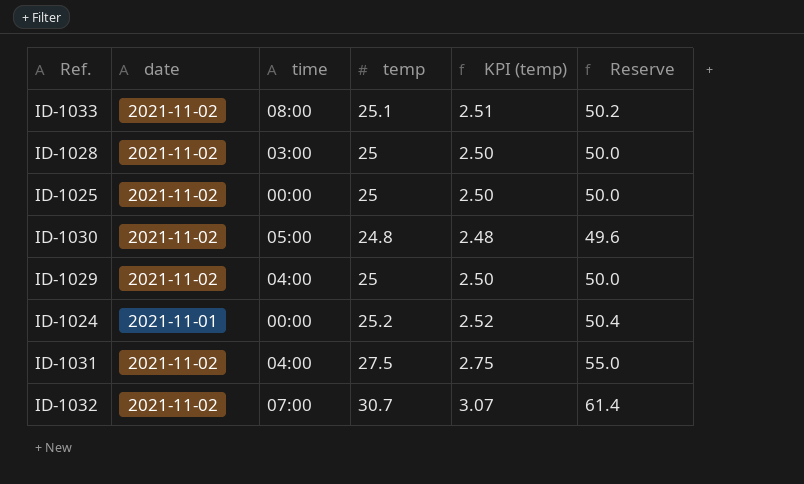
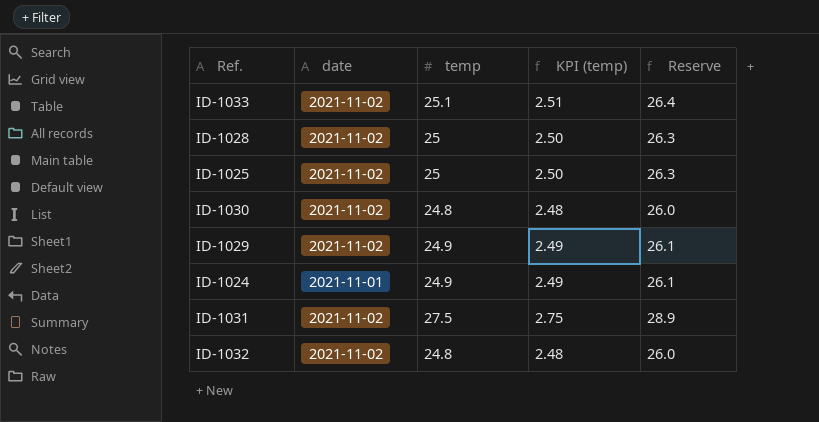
column time | position: 3 -> none
column Reserve | formula: [temp] * 2 -> [temp] * 1.05
ID-1029 | temp: 25 -> 24.9
ID-1029 | KPI (temp): 2.50 -> 2.49
ID-1024 | temp: 25.2 -> 24.9
ID-1024 | KPI (temp): 2.52 -> 2.49
ID-1032 | temp: 30.7 -> 24.8
ID-1032 | KPI (temp): 3.07 -> 2.48

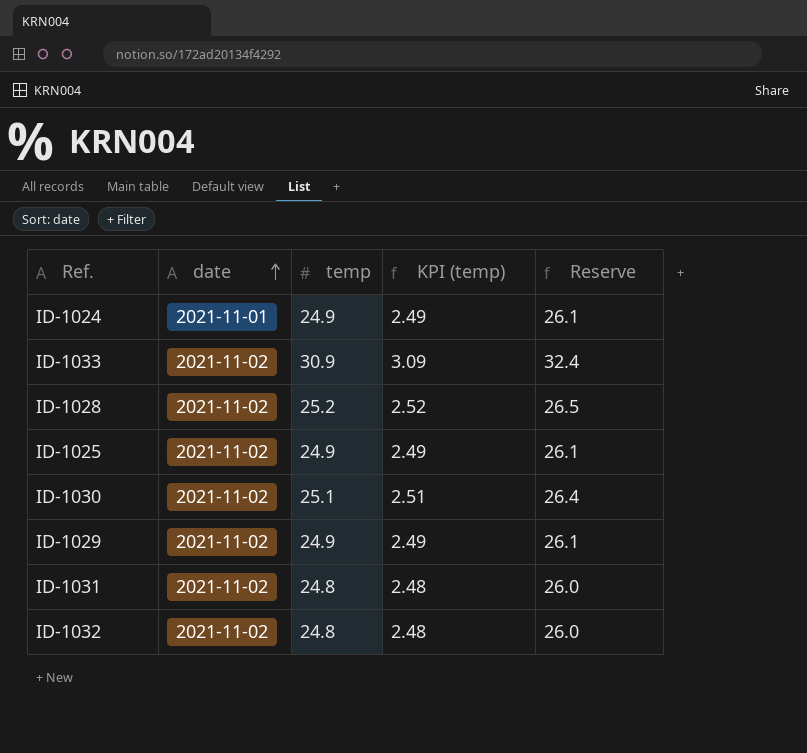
row order: none -> date ascending
ID-1033 | temp: 25.1 -> 30.9
ID-1033 | KPI (temp): 2.51 -> 3.09
ID-1033 | Reserve: 26.4 -> 32.4
ID-1028 | temp: 25 -> 25.2
ID-1028 | KPI (temp): 2.50 -> 2.52
ID-1028 | Reserve: 26.3 -> 26.5
ID-1025 | temp: 25 -> 24.9
ID-1025 | KPI (temp): 2.50 -> 2.49
ID-1025 | Reserve: 26.3 -> 26.1
ID-1030 | temp: 24.8 -> 25.1
ID-1030 | KPI (temp): 2.48 -> 2.51
ID-1030 | Reserve: 26.0 -> 26.4
ID-1031 | temp: 27.5 -> 24.8
ID-1031 | KPI (temp): 2.75 -> 2.48
ID-1031 | Reserve: 28.9 -> 26.0

